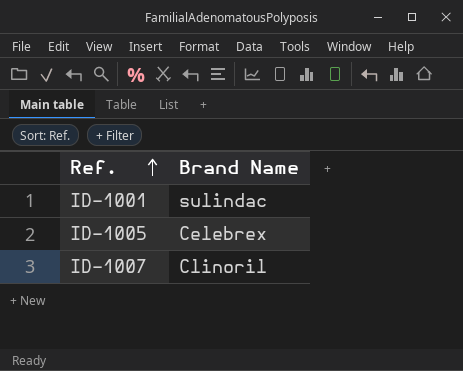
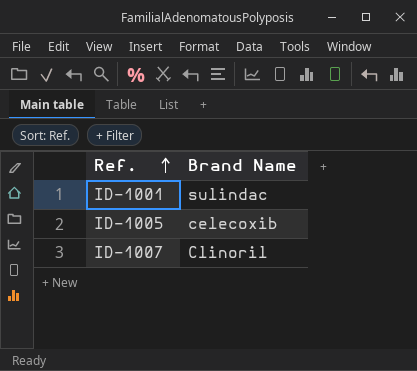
ID-1005 | Brand Name: Celebrex -> celecoxib

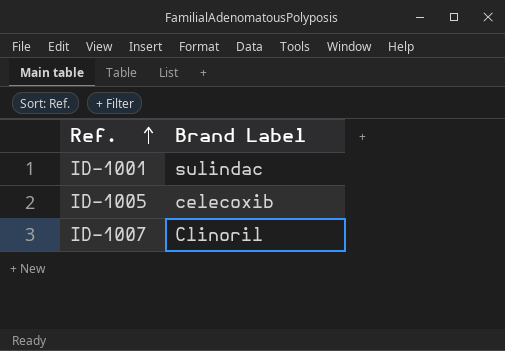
column name: Brand Name -> Brand Label

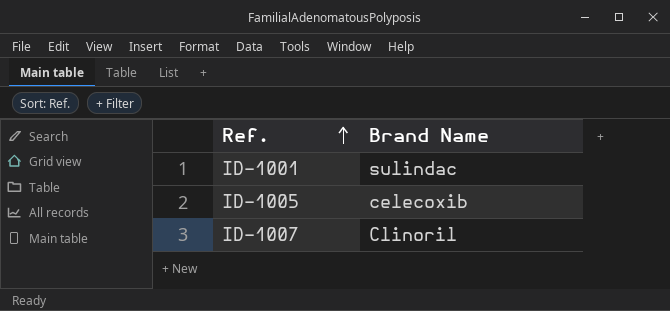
column name: Brand Label -> Brand Name

